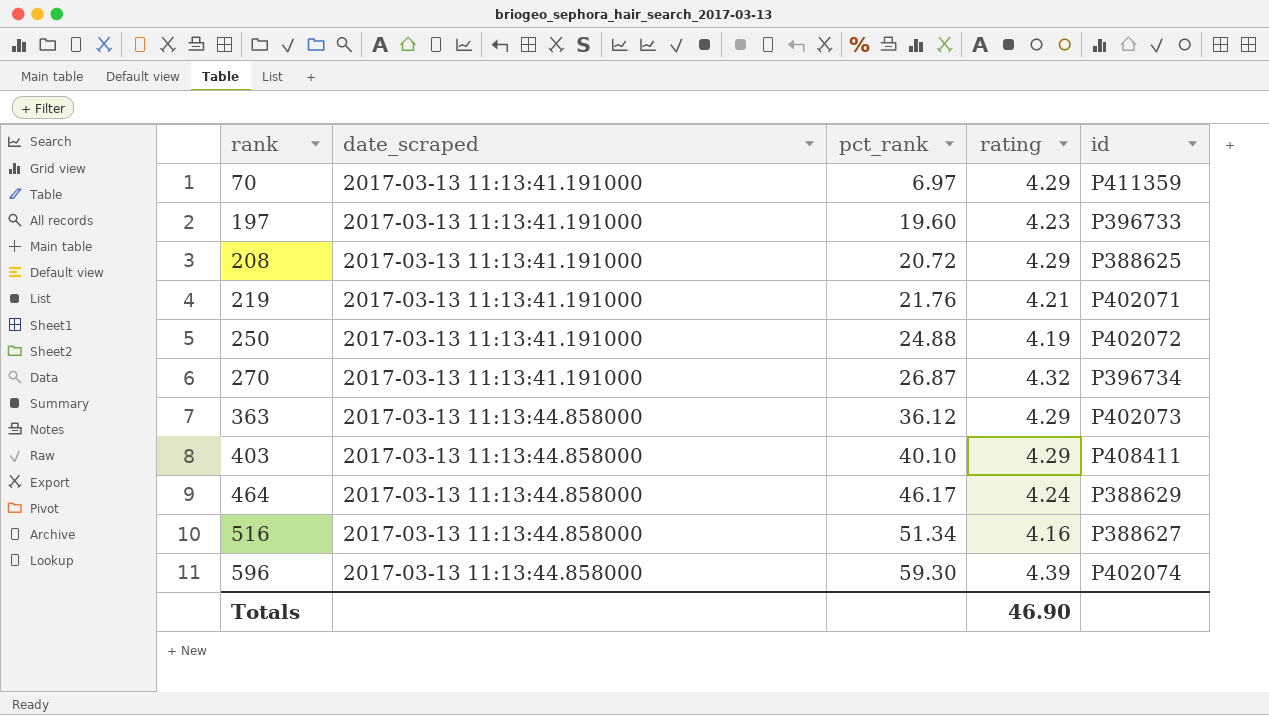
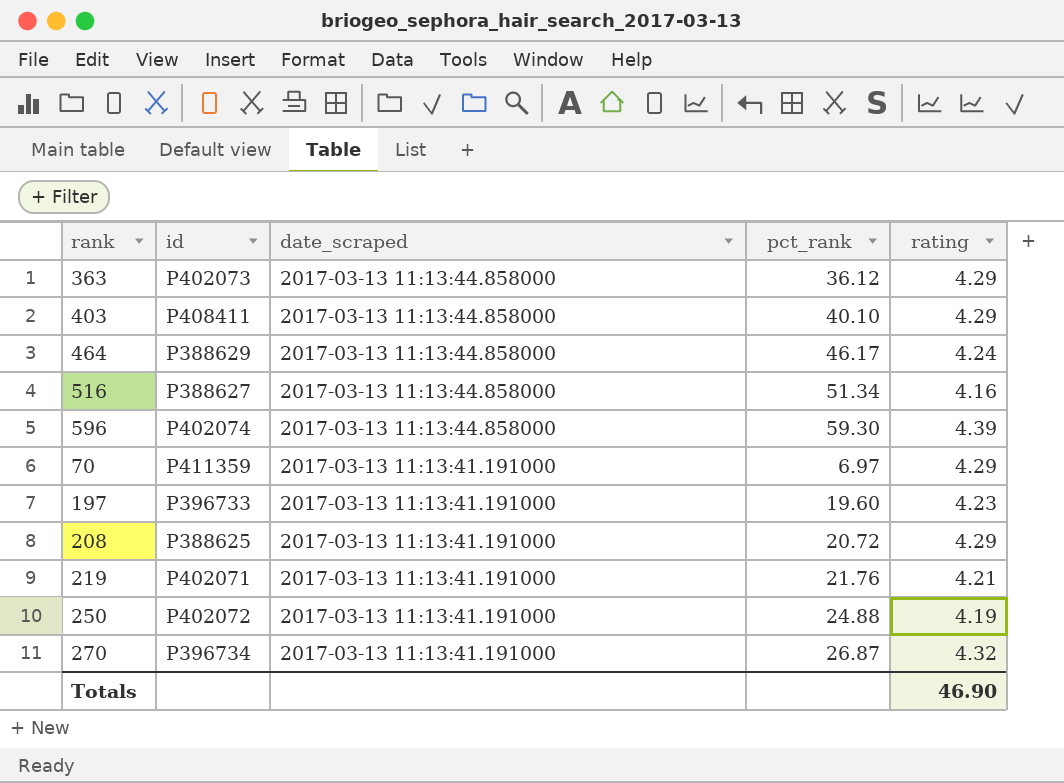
row order: rank ascending -> date_scraped descending
column id | position: 5 -> 2

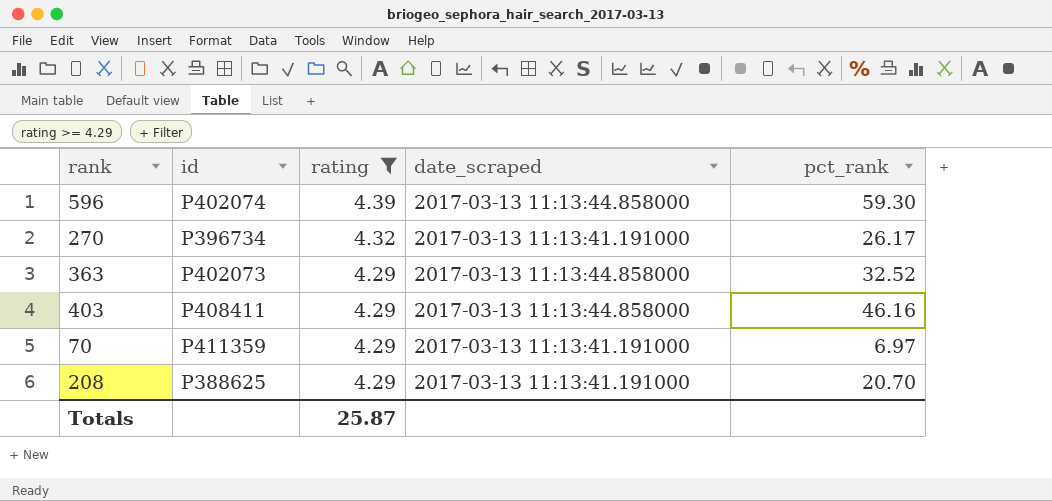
filter: none -> rating >= 4.29
row order: date_scraped descending -> rating descending
column rating | position: 5 -> 3
270 | pct_rank: 26.87 -> 26.17
363 | pct_rank: 36.12 -> 32.52
403 | pct_rank: 40.10 -> 46.16
208 | pct_rank: 20.72 -> 20.70
Totals | rating: 46.90 -> 25.87

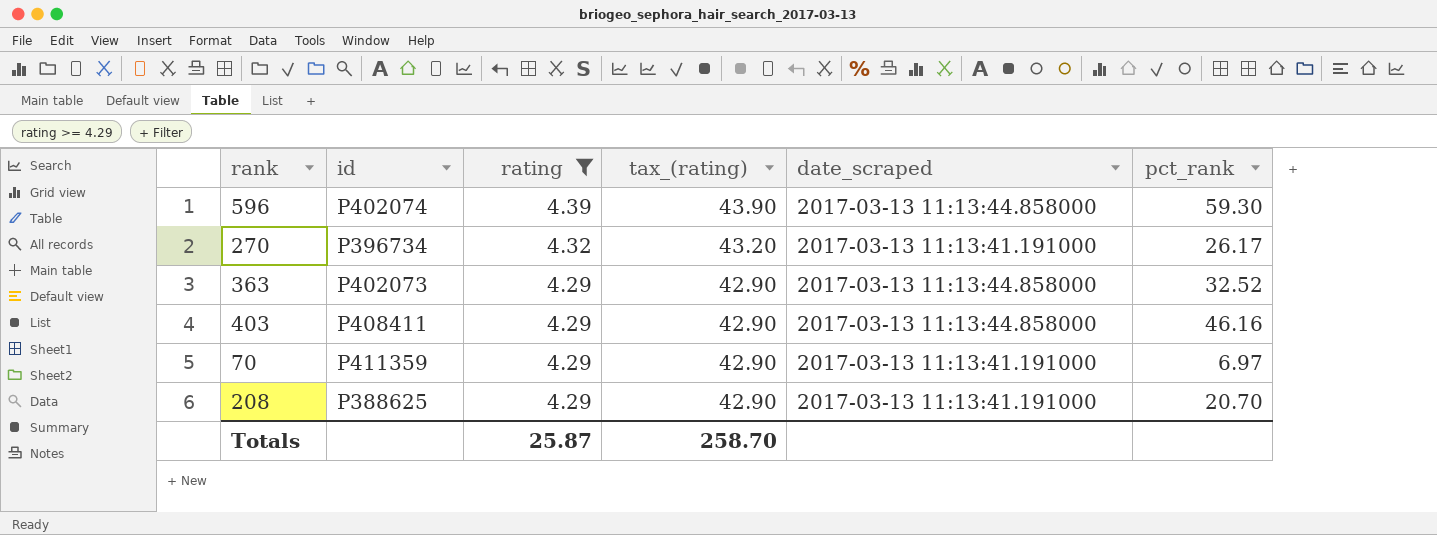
column tax_(rating) | formula: none -> [rating] * 10

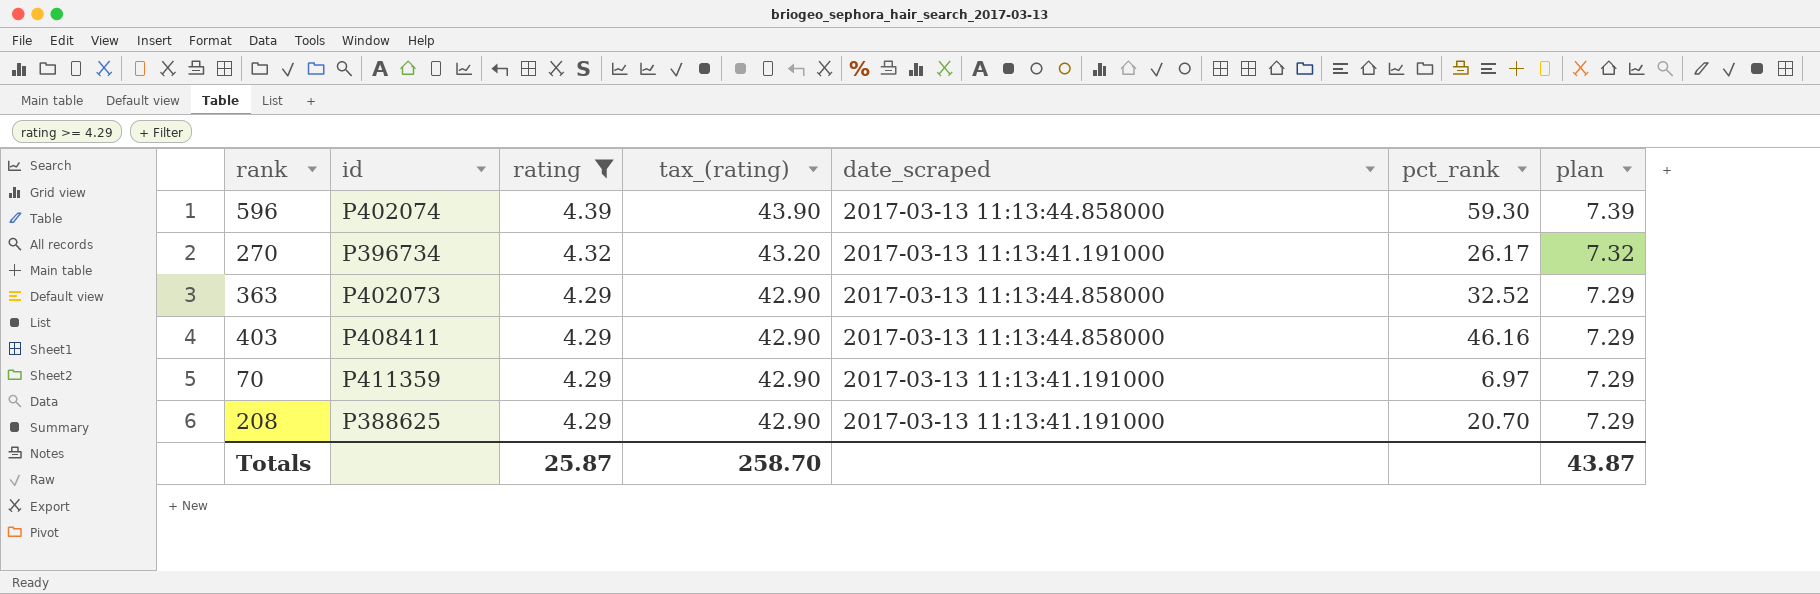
column plan | formula: none -> [rating] + 3

